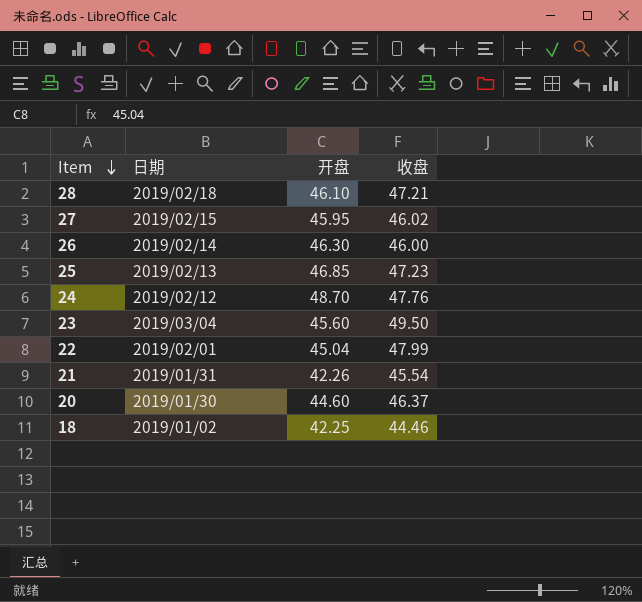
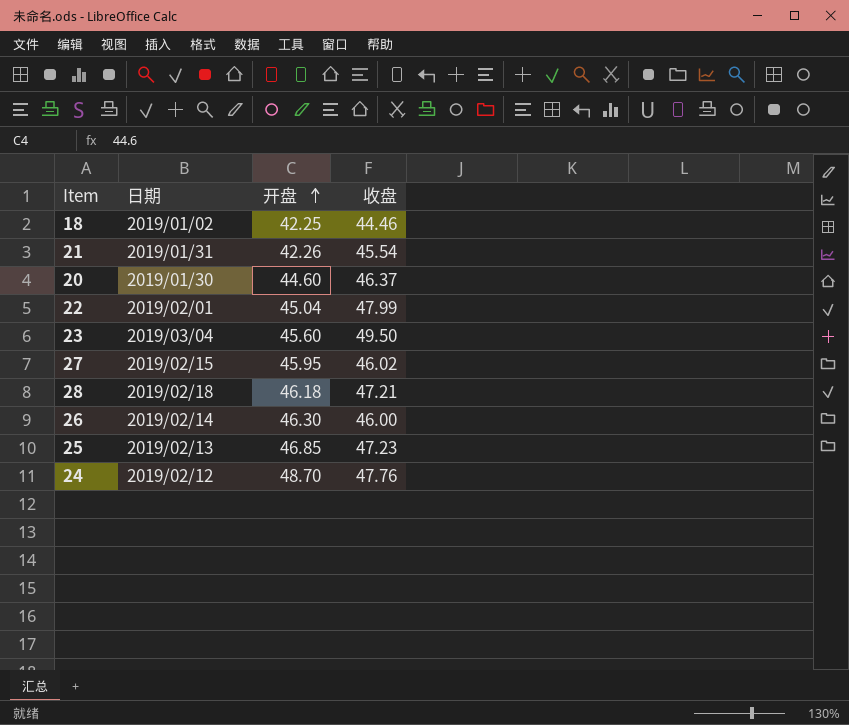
row order: Item descending -> 开盘 ascending
28 | 开盘: 46.10 -> 46.18

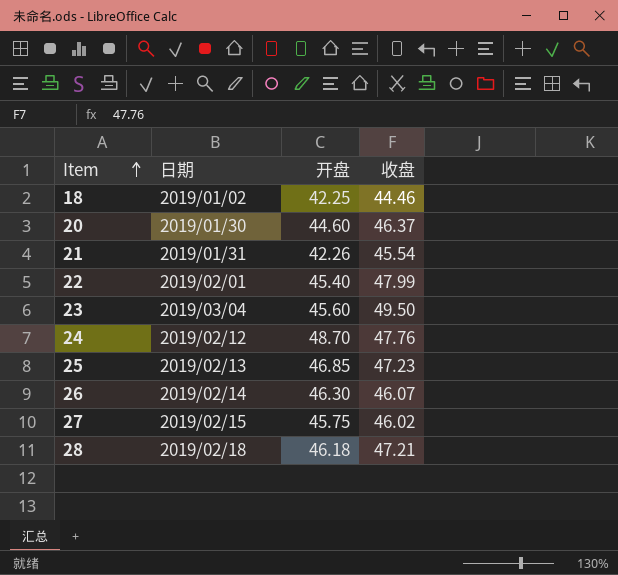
row order: 开盘 ascending -> Item ascending
22 | 开盘: 45.04 -> 45.40
26 | 收盘: 46.00 -> 46.07
27 | 开盘: 45.95 -> 45.75

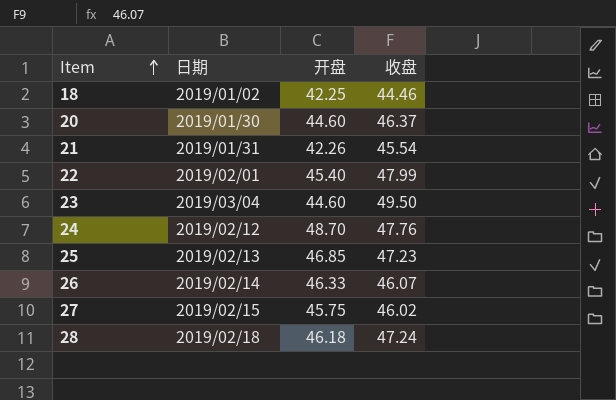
23 | 开盘: 45.60 -> 44.60
26 | 开盘: 46.30 -> 46.33
28 | 收盘: 47.21 -> 47.24

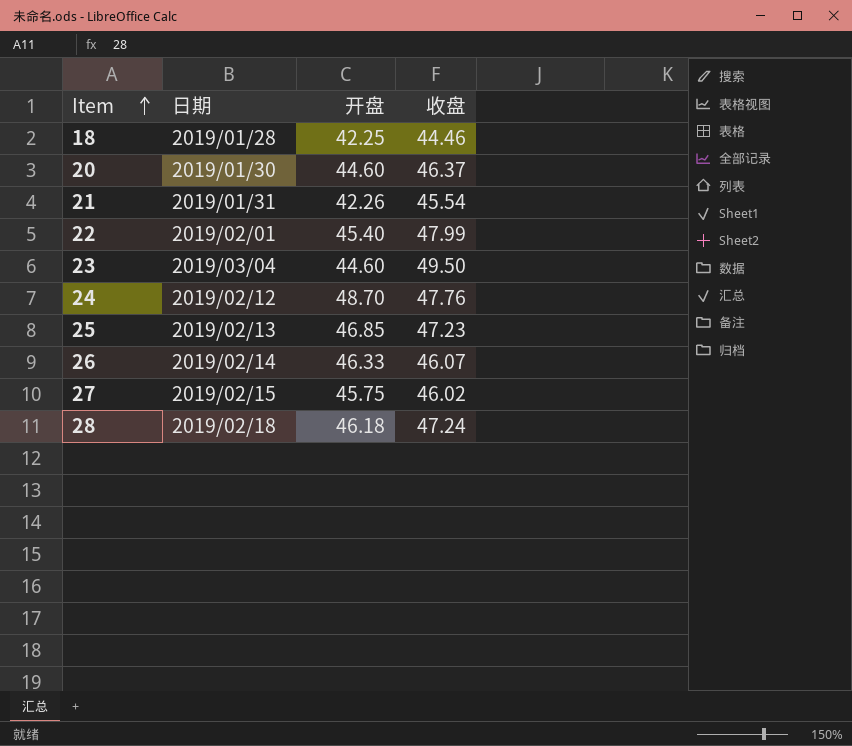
18 | 日期: 2019/01/02 -> 2019/01/28

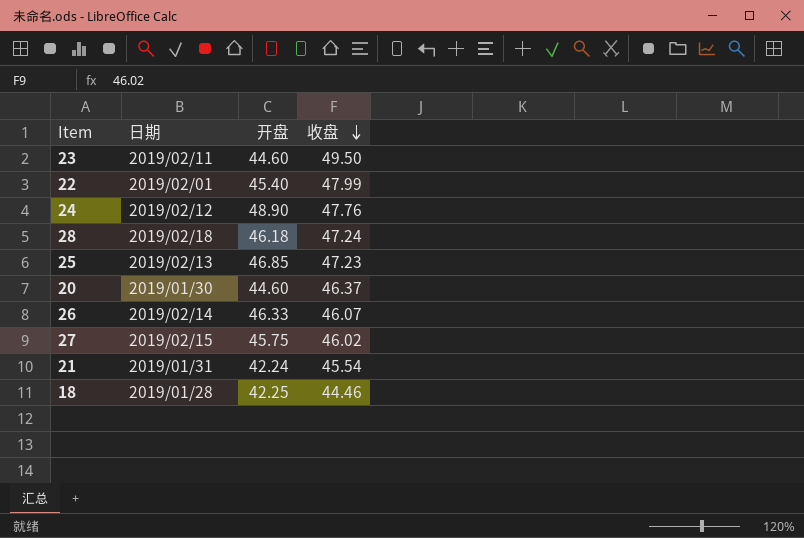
row order: Item ascending -> 收盘 descending
23 | 日期: 2019/03/04 -> 2019/02/11
24 | 开盘: 48.70 -> 48.90
21 | 开盘: 42.26 -> 42.24

